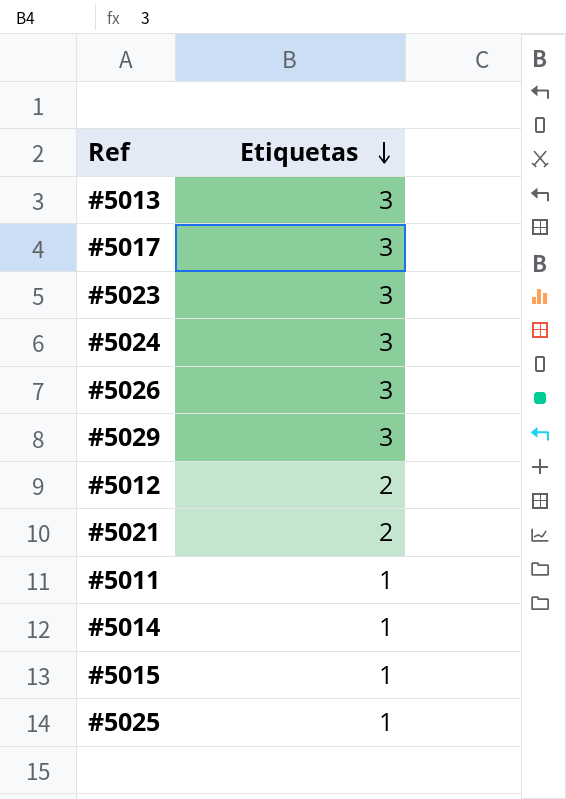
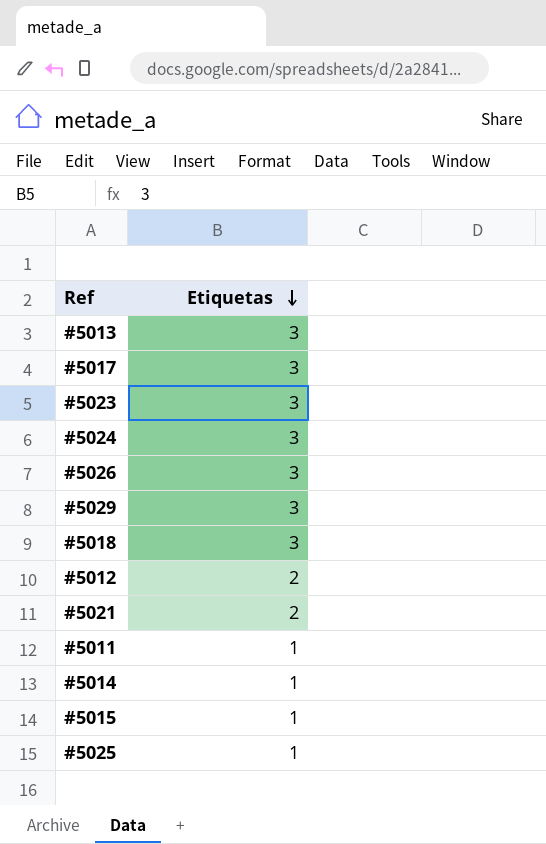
row #5018: none -> 3

